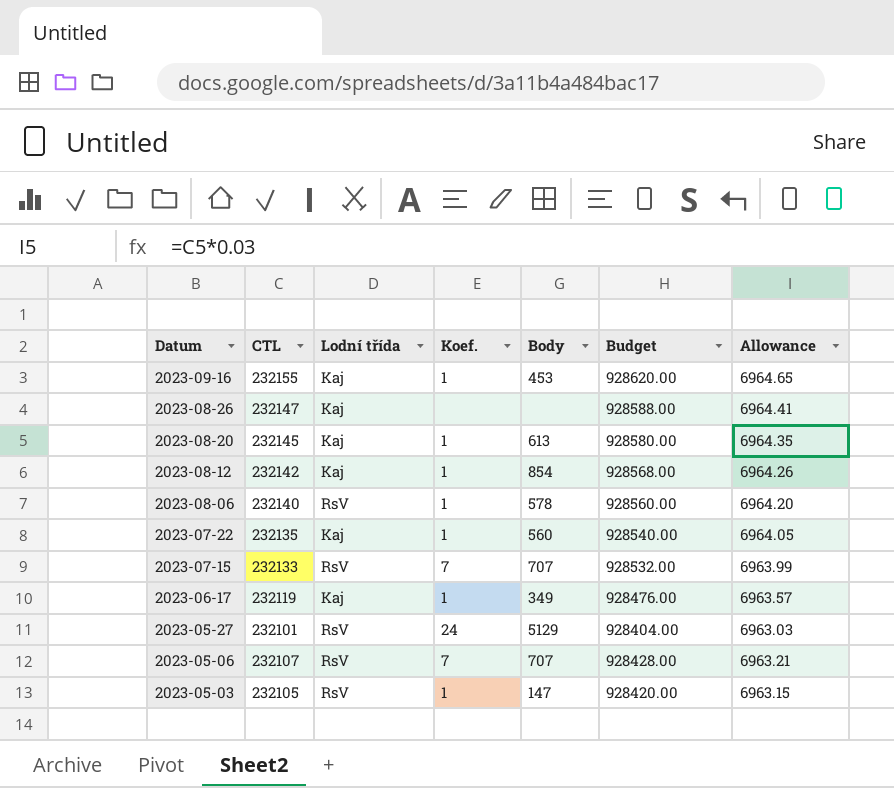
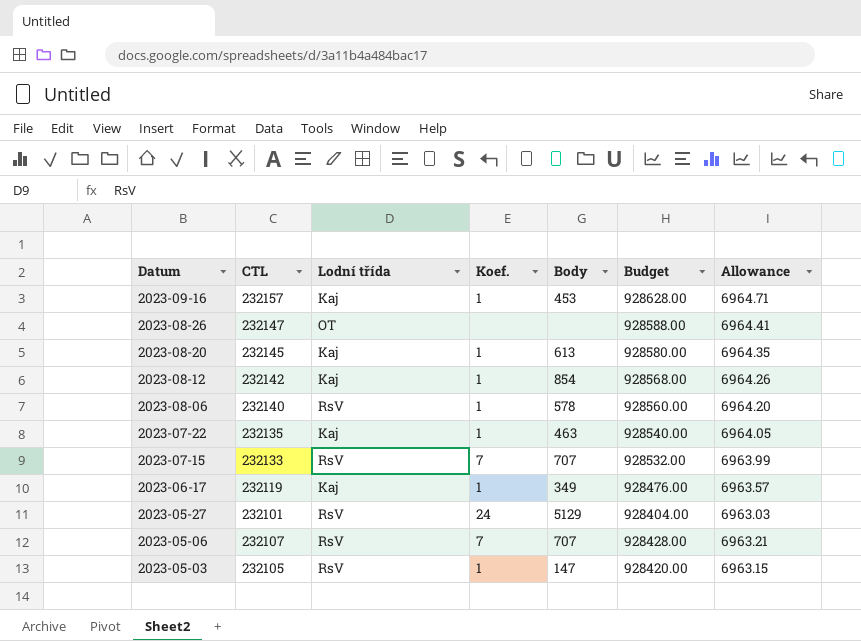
2023-09-16 | CTL: 232155 -> 232157
2023-09-16 | Budget: 928620.00 -> 928628.00
2023-09-16 | Allowance: 6964.65 -> 6964.71
2023-08-26 | Lodní třída: Kaj -> OT
2023-07-22 | Body: 560 -> 463

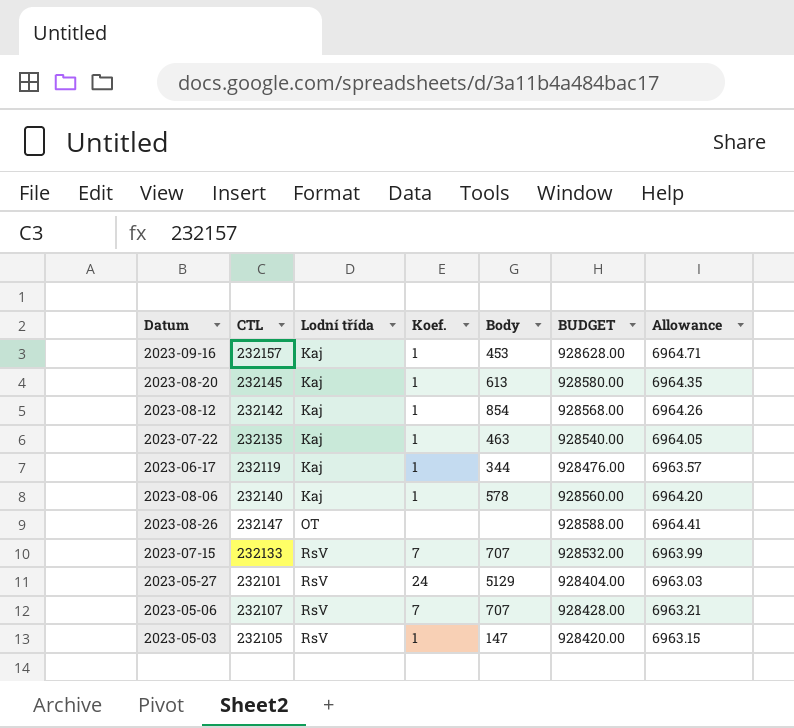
row order: Datum descending -> Lodní třída ascending
column name: Budget -> BUDGET
2023-06-17 | Body: 349 -> 344
2023-08-06 | Lodní třída: RsV -> Kaj

